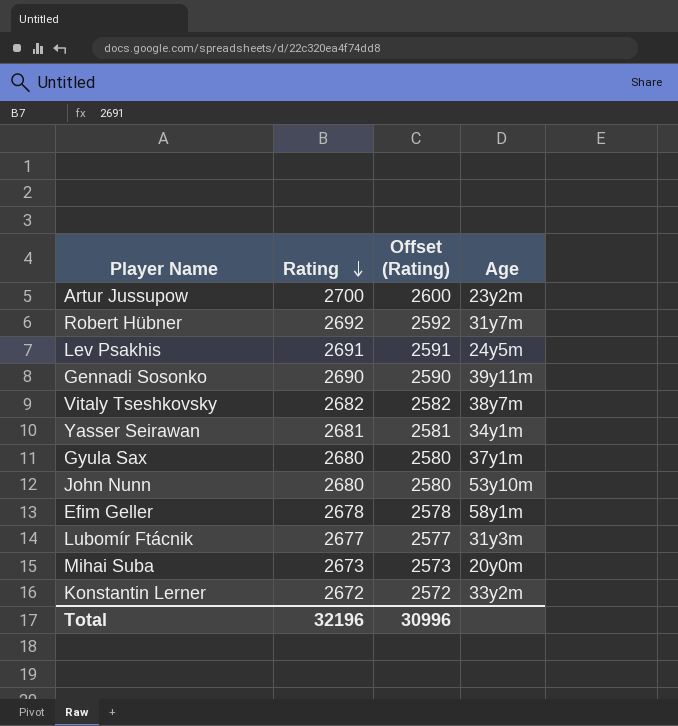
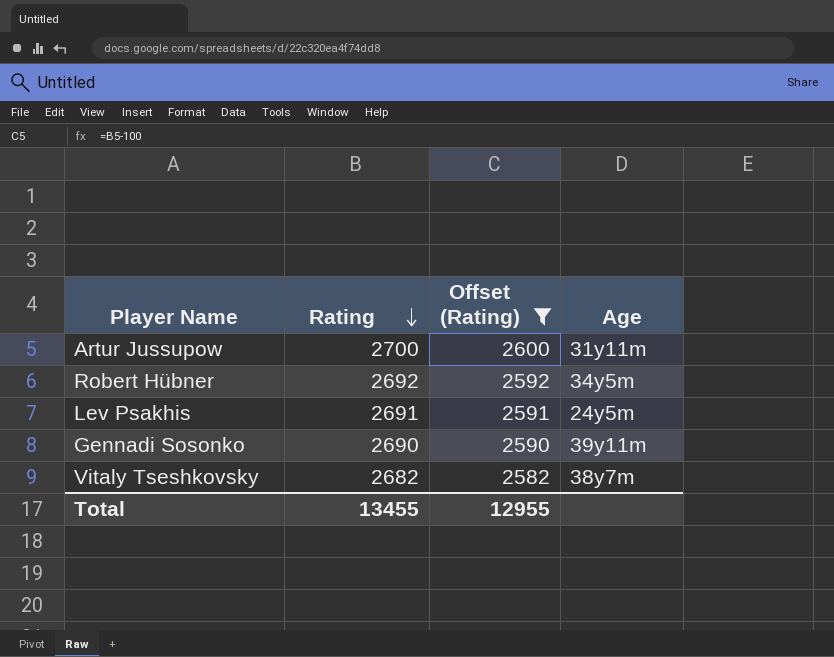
filter: none -> Offset (Rating) >= 2582
Artur Jussupow | Age: 23y2m -> 31y11m
Robert Hübner | Age: 31y7m -> 34y5m
Total | Rating: 32196 -> 13455
Total | Offset (Rating): 30996 -> 12955

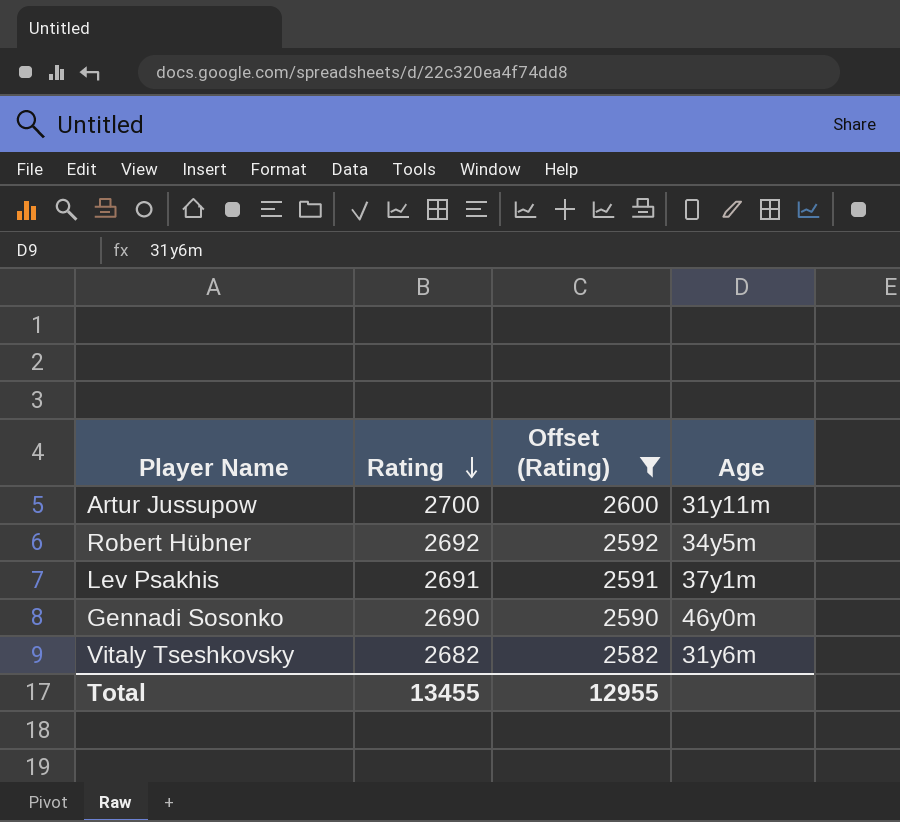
Lev Psakhis | Age: 24y5m -> 37y1m
Gennadi Sosonko | Age: 39y11m -> 46y0m
Vitaly Tseshkovsky | Age: 38y7m -> 31y6m

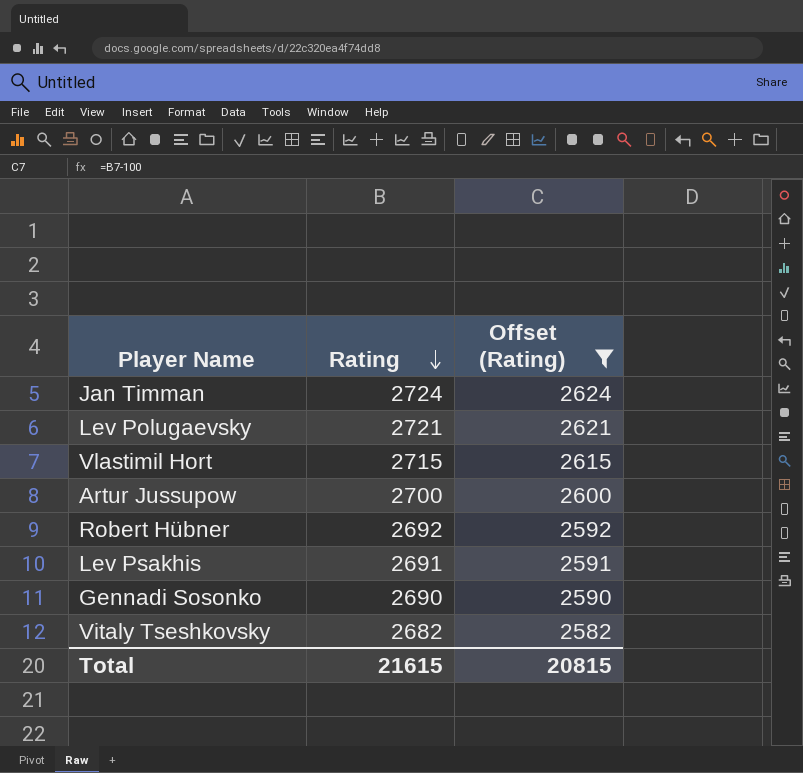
column Age | position: 4 -> none
row Jan Timman: none -> 2724 | 2624
row Lev Polugaevsky: none -> 2721 | 2621
row Vlastimil Hort: none -> 2715 | 2615
Total | Rating: 13455 -> 21615
Total | Offset (Rating): 12955 -> 20815

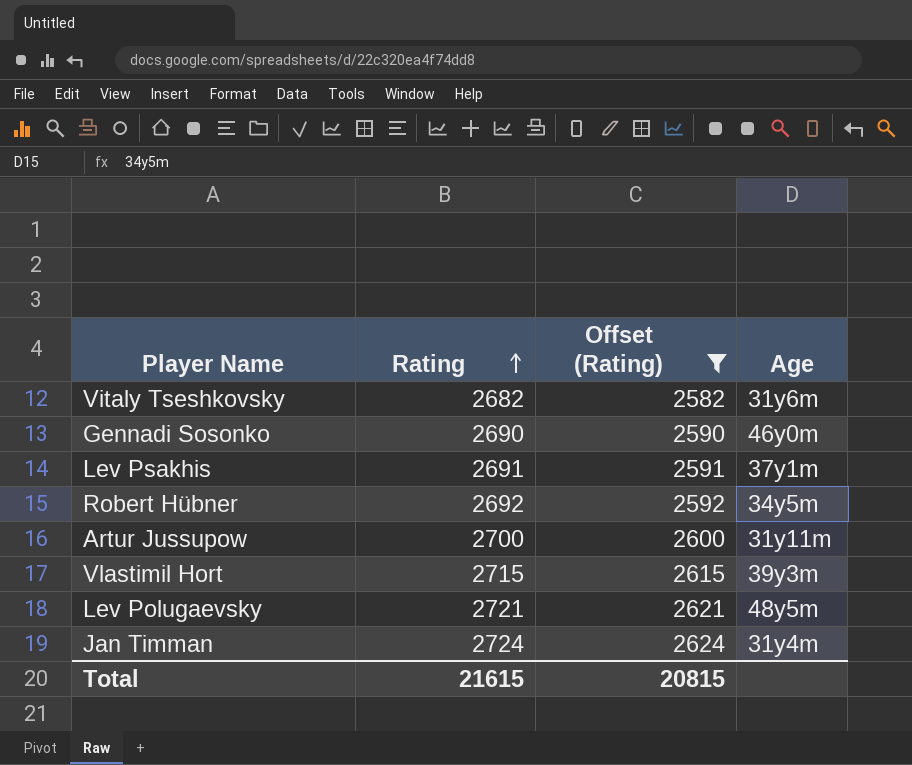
row order: Rating descending -> Rating ascending
column Age | position: none -> 4

